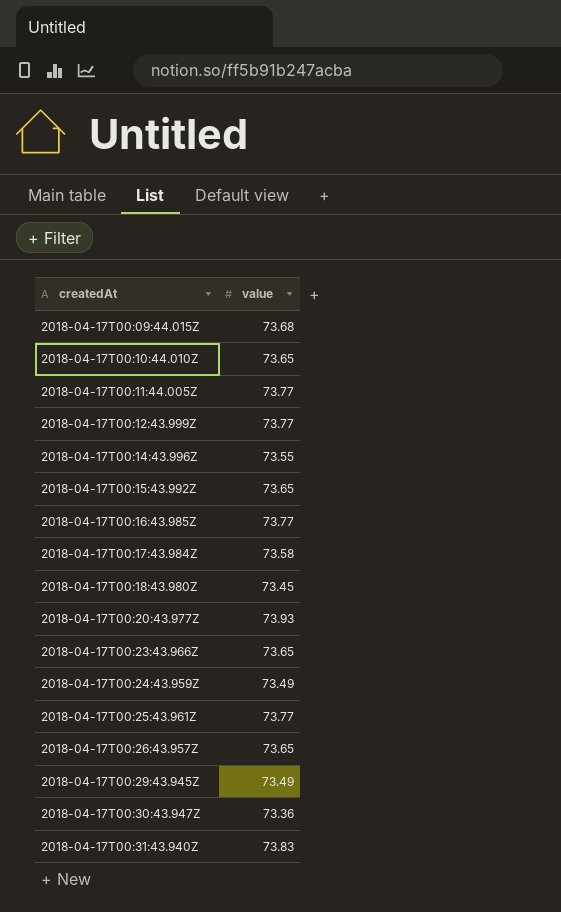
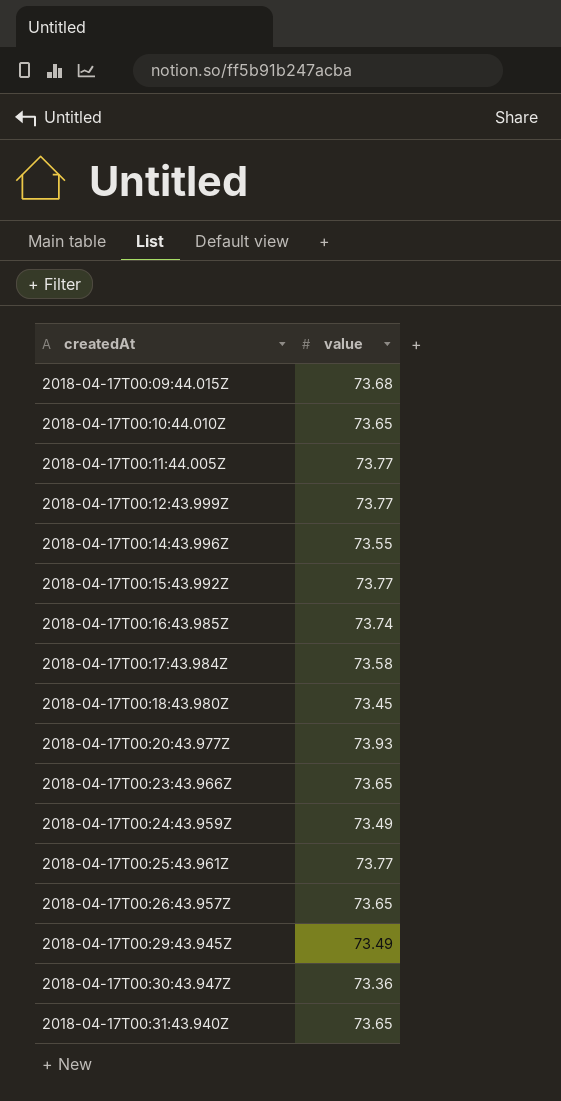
2018-04-17T00:15:43.992Z | value: 73.65 -> 73.77
2018-04-17T00:16:43.985Z | value: 73.77 -> 73.74
2018-04-17T00:31:43.940Z | value: 73.83 -> 73.65

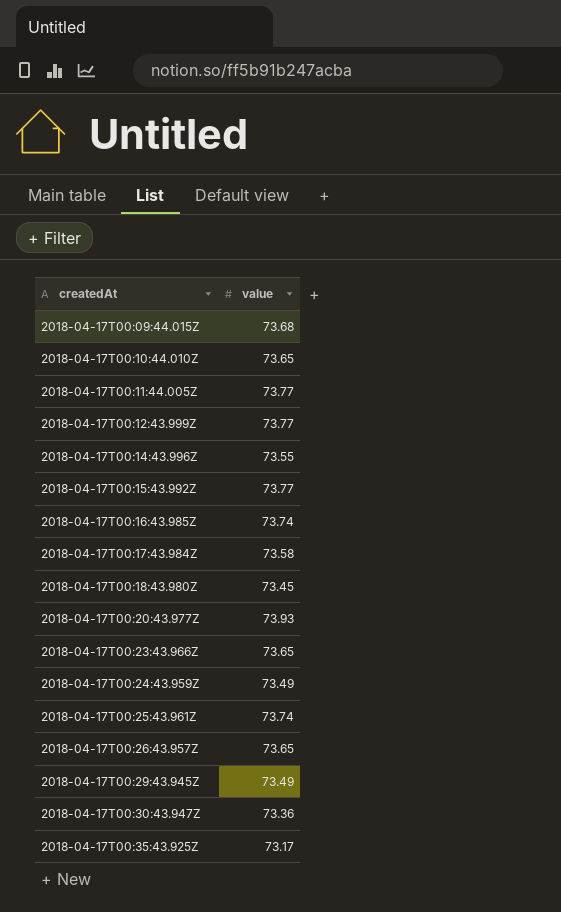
row 2018-04-17T00:31:43.940Z: 73.65 -> none
2018-04-17T00:25:43.961Z | value: 73.77 -> 73.74
row 2018-04-17T00:35:43.925Z: none -> 73.17

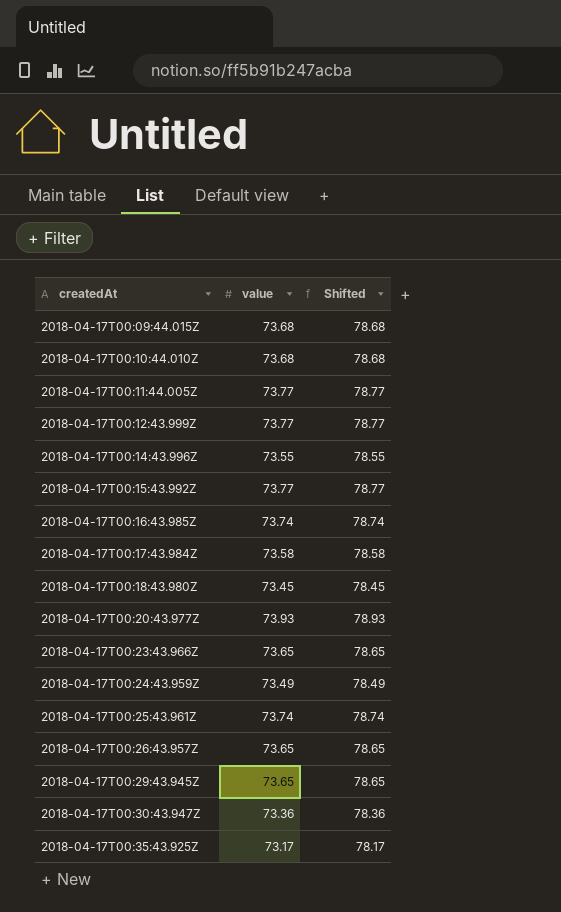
column Shifted | formula: none -> [value] + 5
2018-04-17T00:10:44.010Z | value: 73.65 -> 73.68
2018-04-17T00:29:43.945Z | value: 73.49 -> 73.65

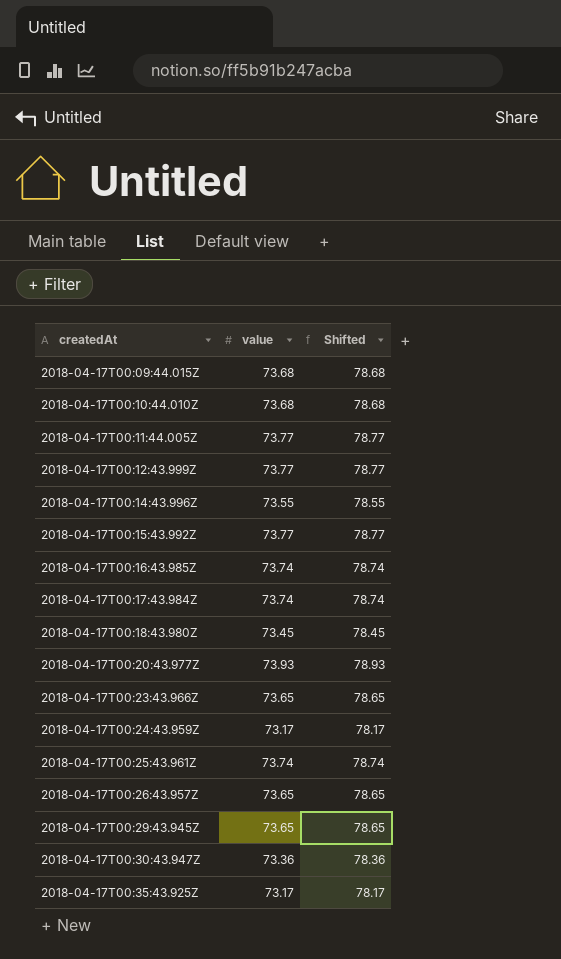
2018-04-17T00:17:43.984Z | value: 73.58 -> 73.74
2018-04-17T00:17:43.984Z | Shifted: 78.58 -> 78.74
2018-04-17T00:24:43.959Z | value: 73.49 -> 73.17
2018-04-17T00:24:43.959Z | Shifted: 78.49 -> 78.17

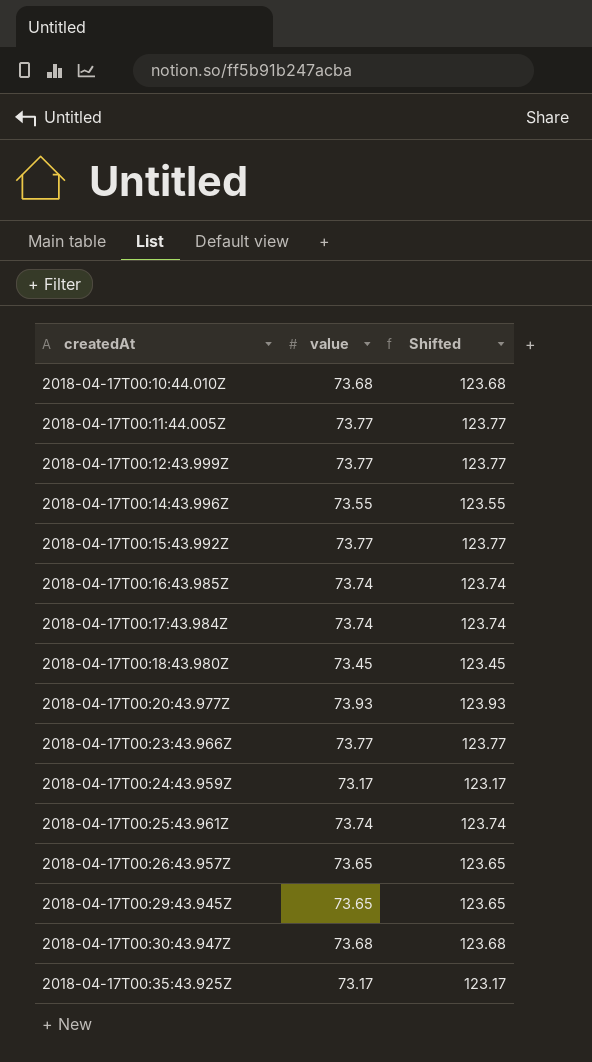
column Shifted | formula: [value] + 5 -> [value] + 50
row 2018-04-17T00:09:44.015Z: 73.68 | 78.68 -> none
2018-04-17T00:23:43.966Z | value: 73.65 -> 73.77
2018-04-17T00:30:43.947Z | value: 73.36 -> 73.68

